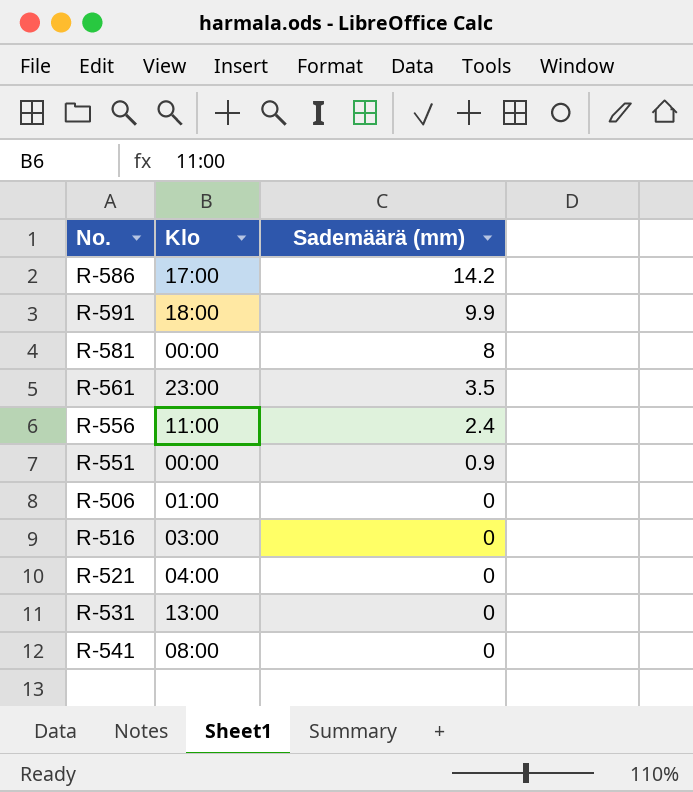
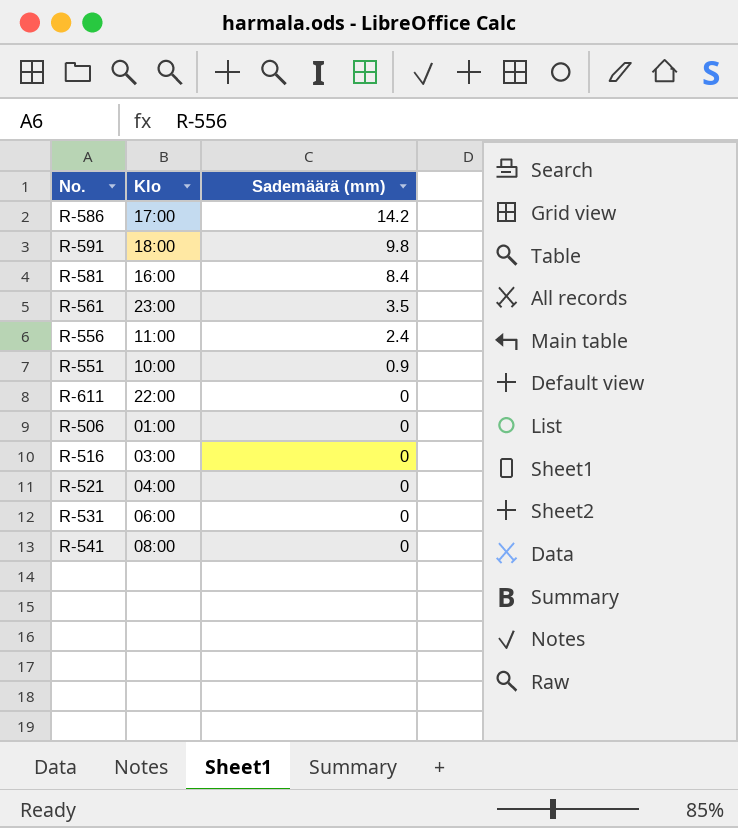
R-591 | Sademäärä (mm): 9.9 -> 9.8
R-581 | Klo: 00:00 -> 16:00
R-581 | Sademäärä (mm): 8 -> 8.4
R-551 | Klo: 00:00 -> 10:00
row R-611: none -> 22:00 | 0
R-531 | Klo: 13:00 -> 06:00

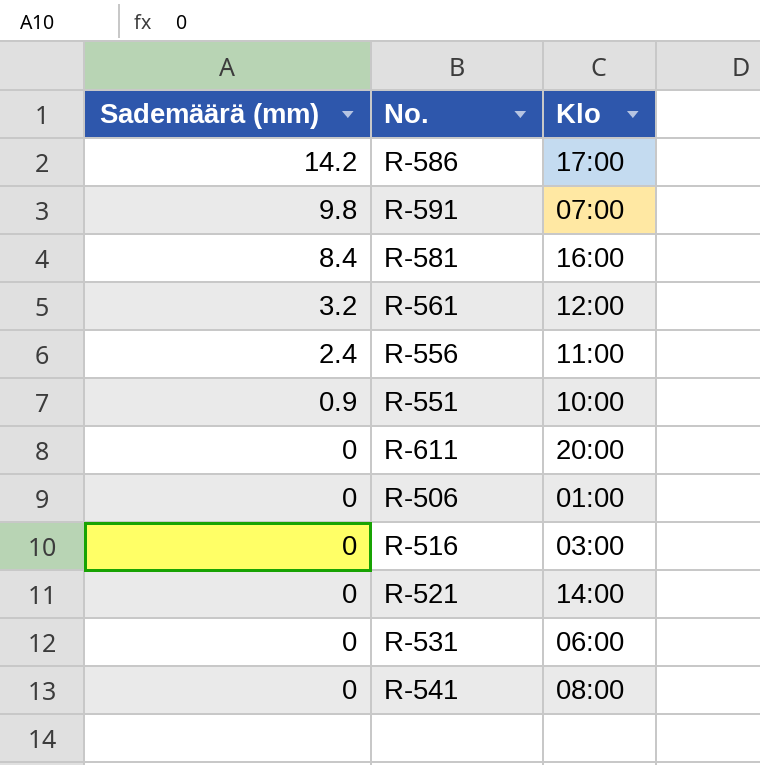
column Sademäärä (mm) | position: 3 -> 1
R-591 | Klo: 18:00 -> 07:00
R-561 | Sademäärä (mm): 3.5 -> 3.2
R-561 | Klo: 23:00 -> 12:00
R-611 | Klo: 22:00 -> 20:00
R-521 | Klo: 04:00 -> 14:00

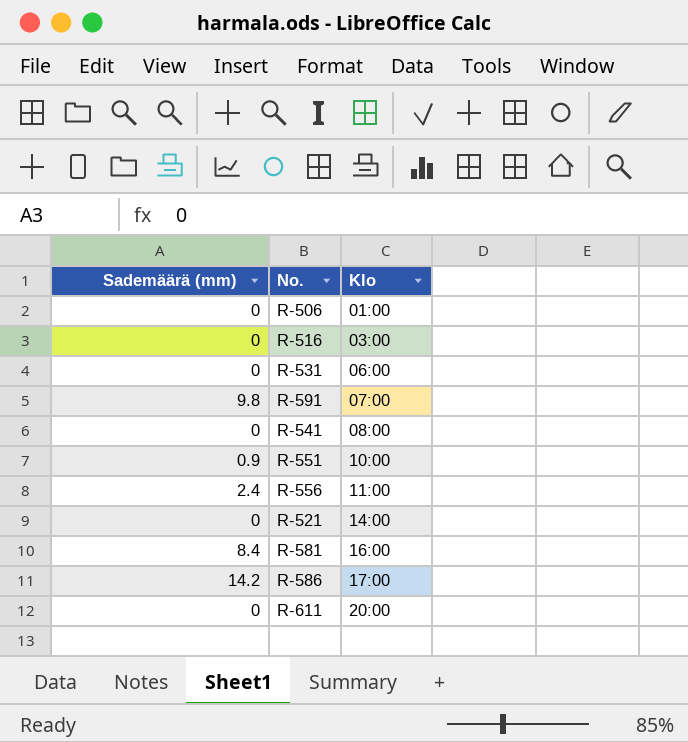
row order: Sademäärä (mm) descending -> Klo ascending
row R-561: 3.2 | 12:00 -> none

